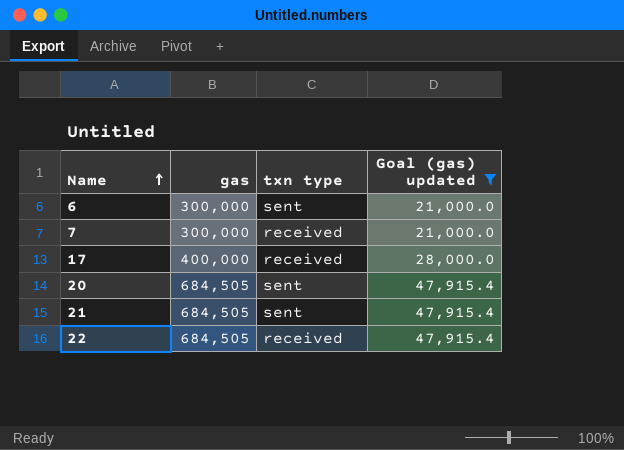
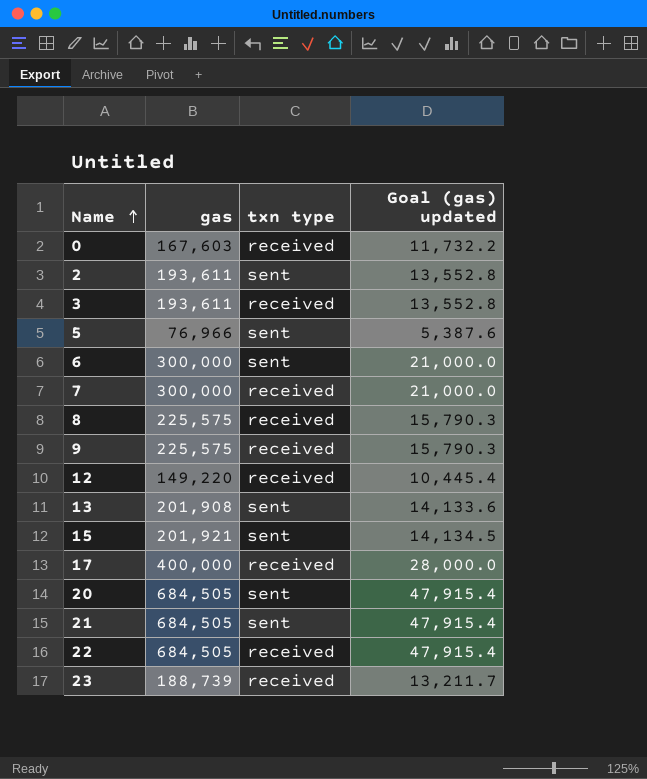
filter: Goal (gas) updated >= 21,000.0 -> none

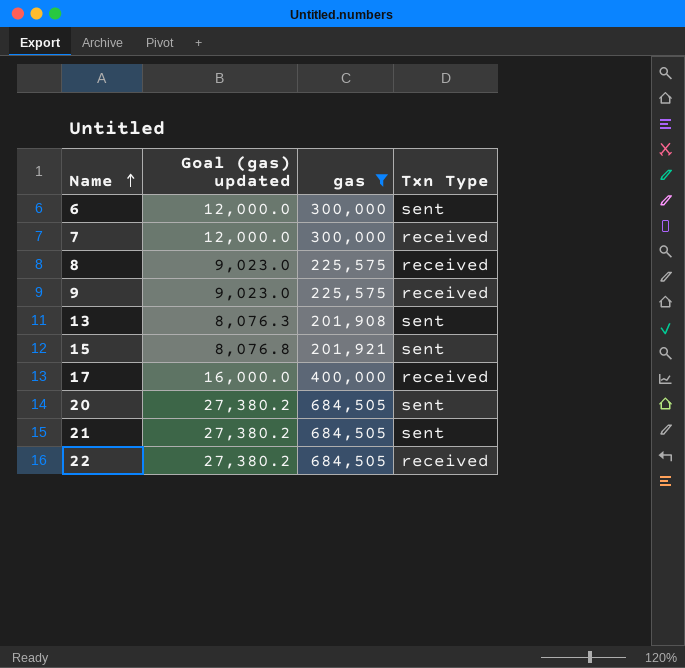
filter: none -> gas >= 201,908
column Goal (gas) updated | formula: [gas] * 0.07 -> [gas] * 0.04
column Goal (gas) updated | position: 4 -> 2
column name: txn type -> Txn Type

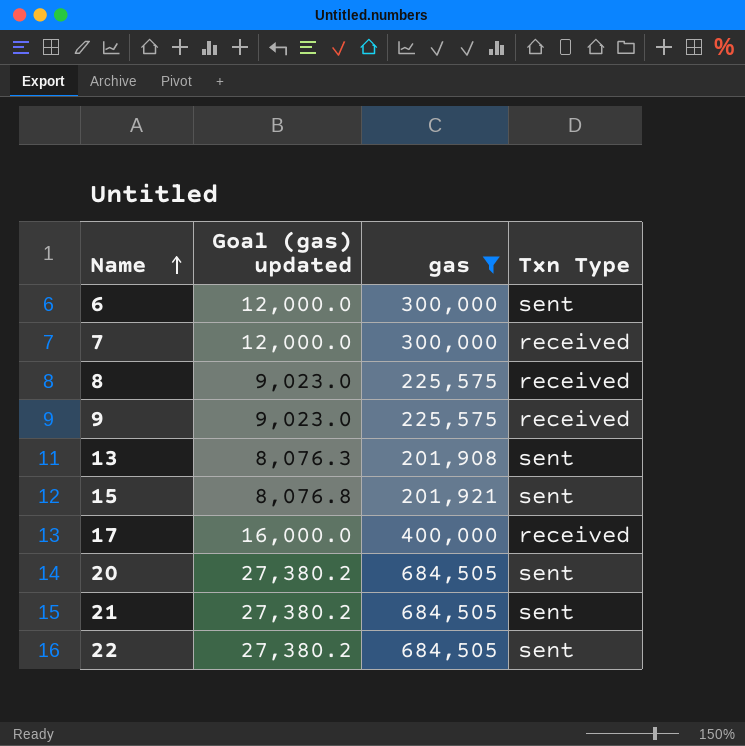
22 | Txn Type: received -> sent

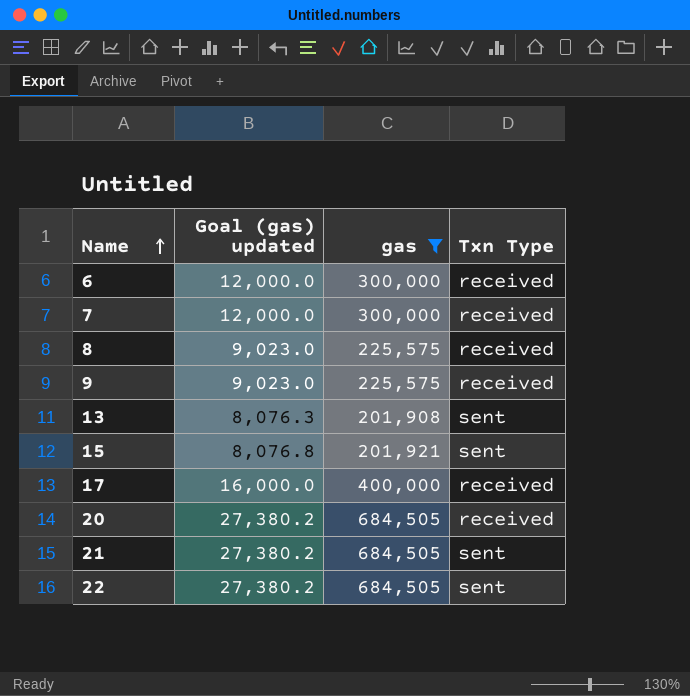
6 | Txn Type: sent -> received
20 | Txn Type: sent -> received

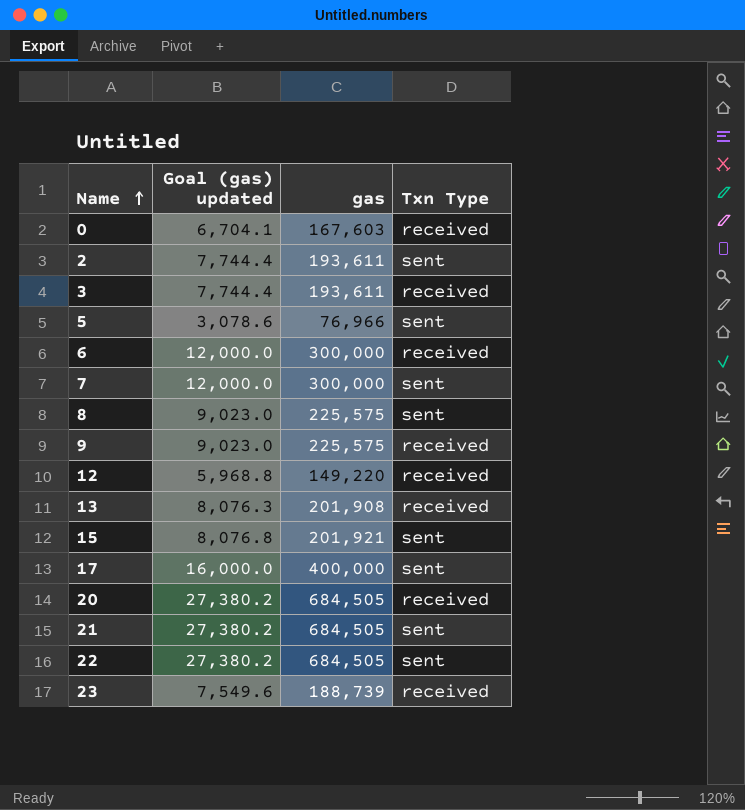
filter: gas >= 201,908 -> none
7 | Txn Type: received -> sent
8 | Txn Type: received -> sent
13 | Txn Type: sent -> received
17 | Txn Type: received -> sent

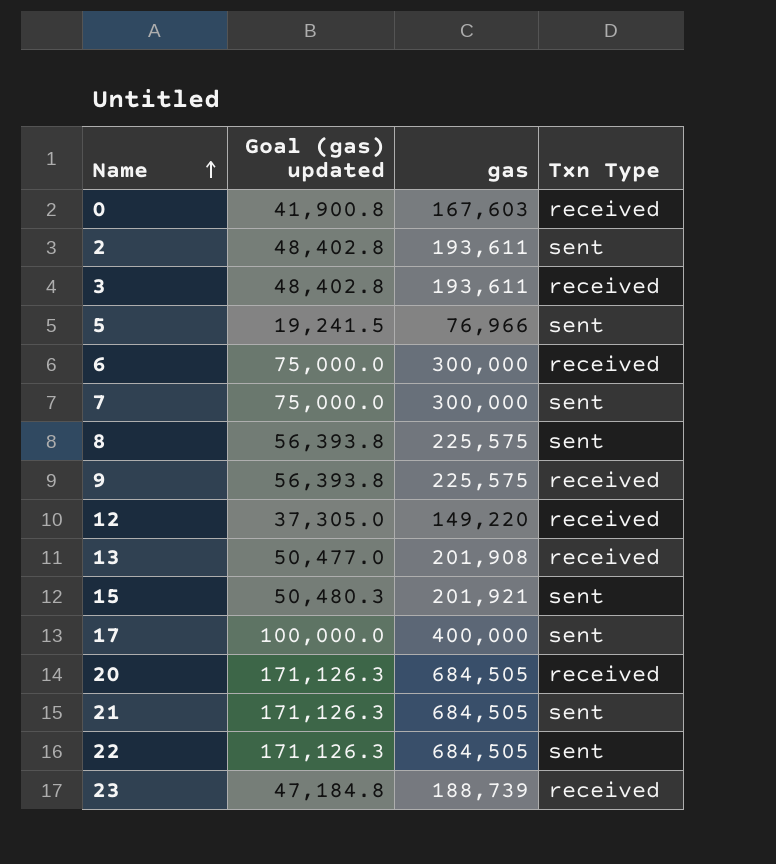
column Goal (gas) updated | formula: [gas] * 0.04 -> [gas] * 0.25

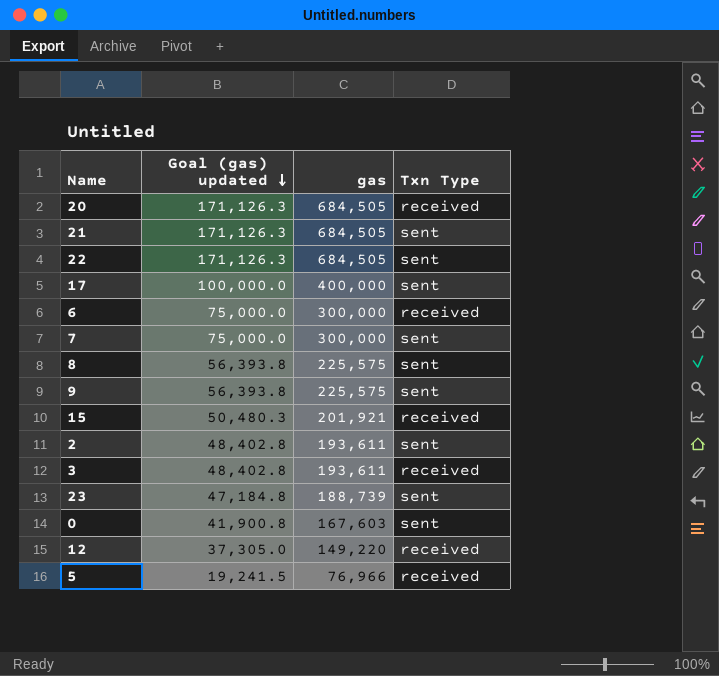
row order: Name ascending -> Goal (gas) updated descending
row 13: 50,477.0 | 201,908 | received -> none
9 | Txn Type: received -> sent
15 | Txn Type: sent -> received
23 | Txn Type: received -> sent
0 | Txn Type: received -> sent
5 | Txn Type: sent -> received

